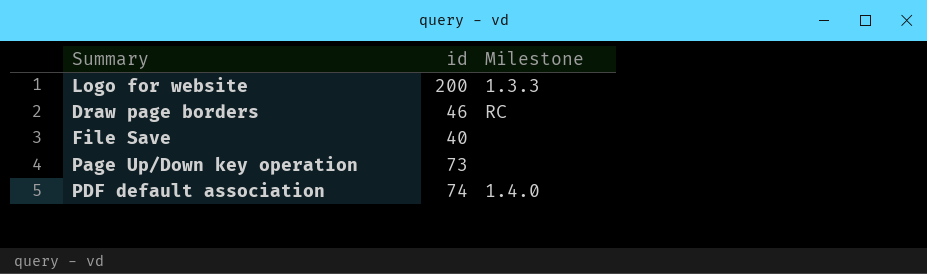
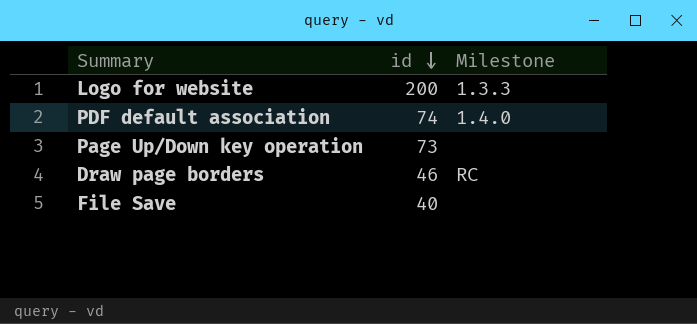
row order: none -> id descending

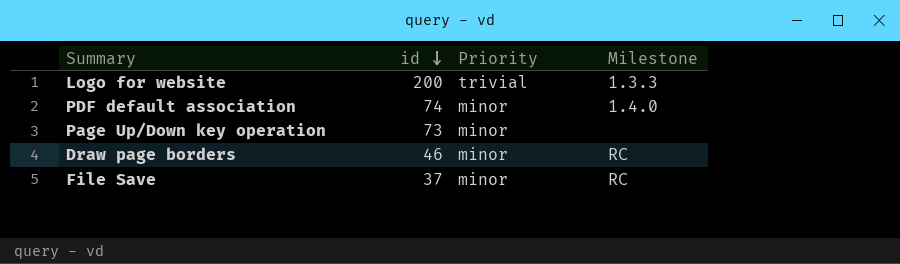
column Priority | position: none -> 3
File Save | id: 40 -> 37
File Save | Milestone: none -> RC

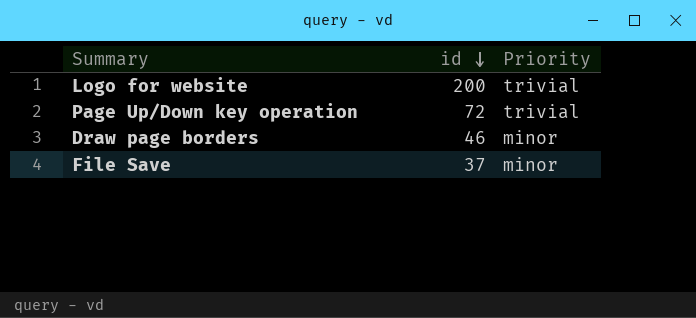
column Milestone | position: 4 -> none
row PDF default association: 74 | minor | 1.4.0 -> none
Page Up/Down key operation | id: 73 -> 72
Page Up/Down key operation | Priority: minor -> trivial

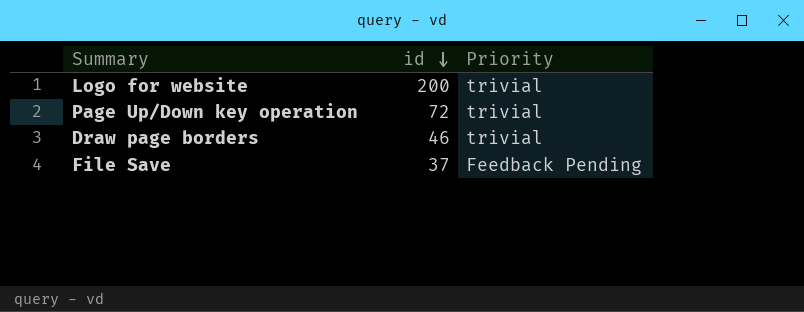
Draw page borders | Priority: minor -> trivial
File Save | Priority: minor -> Feedback Pending

